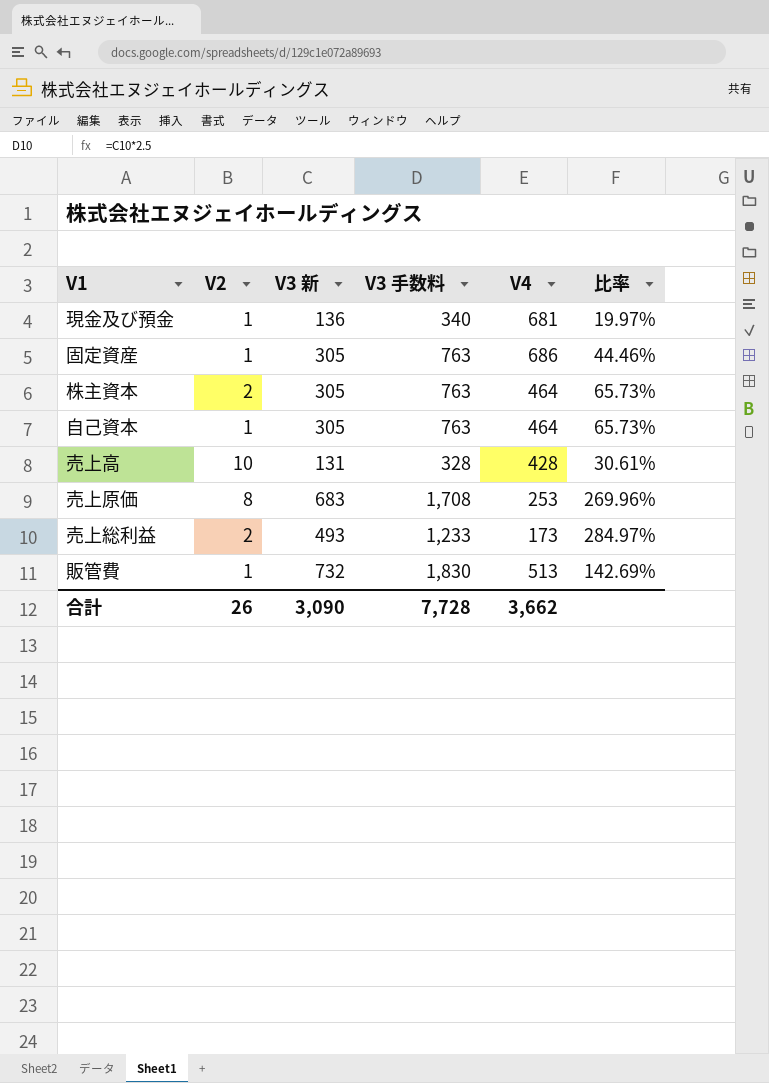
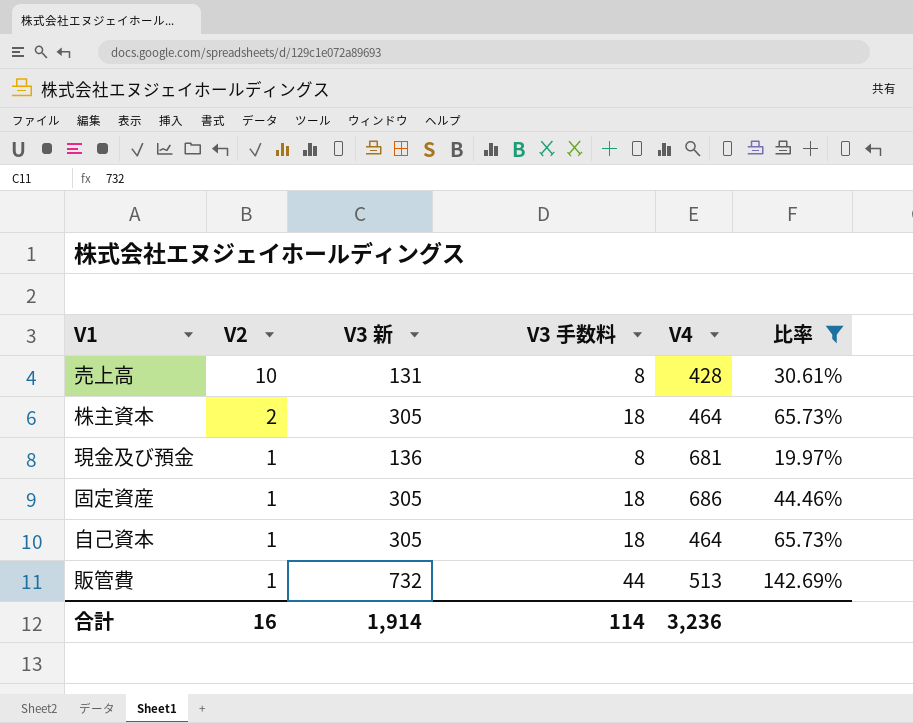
filter: none -> 比率 <= 142.69%
row order: none -> V2 descending
column V3 手数料 | formula: [V3 新] * 2.5 -> [V3 新] * 0.06
合計 | V2: 26 -> 16
合計 | V3 新: 3,090 -> 1,914
合計 | V3 手数料: 7,728 -> 114
合計 | V4: 3,662 -> 3,236

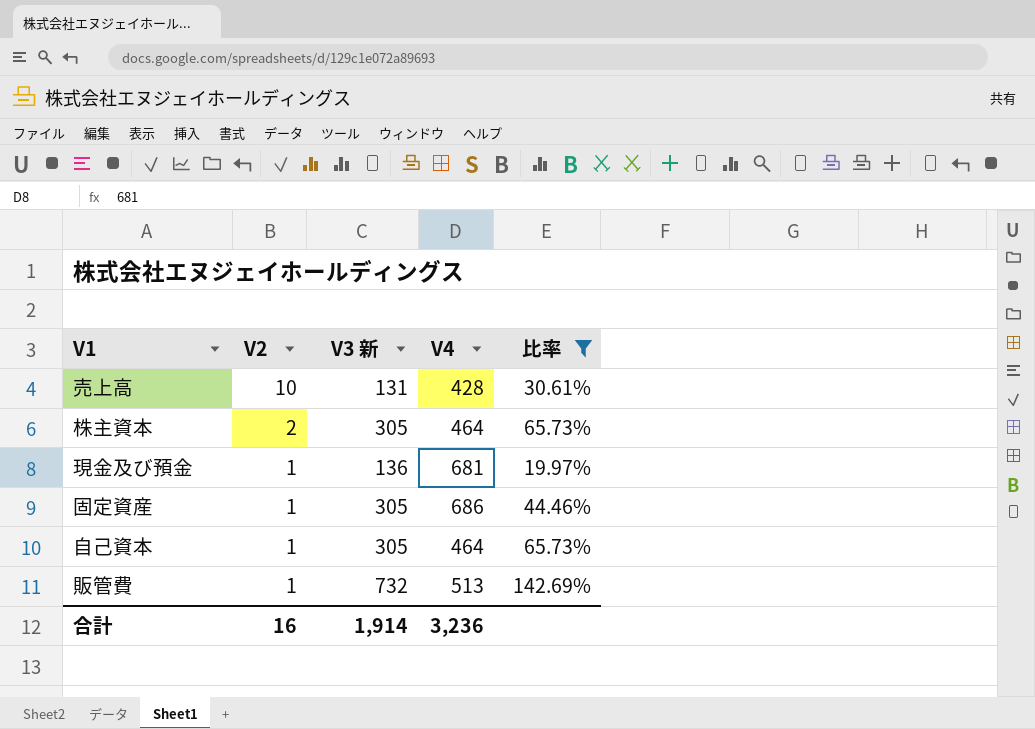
column V3 手数料 | formula: [V3 新] * 0.06 -> none

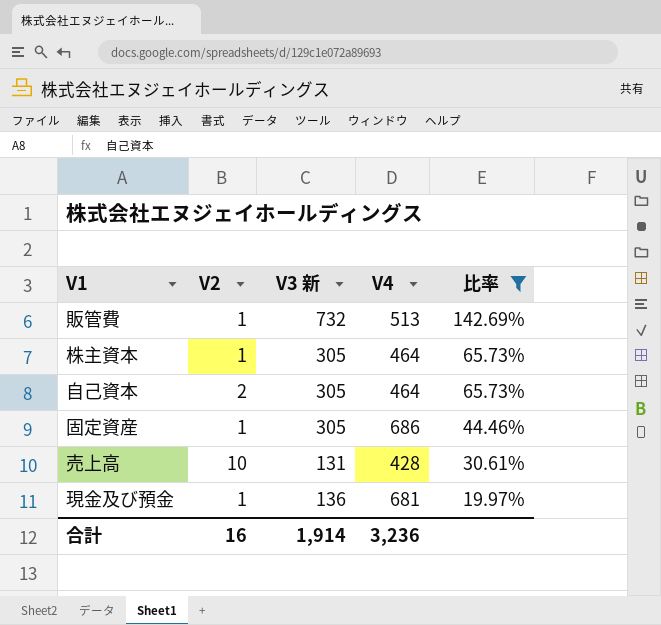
row order: V2 descending -> 比率 descending
株主資本 | V2: 2 -> 1
自己資本 | V2: 1 -> 2

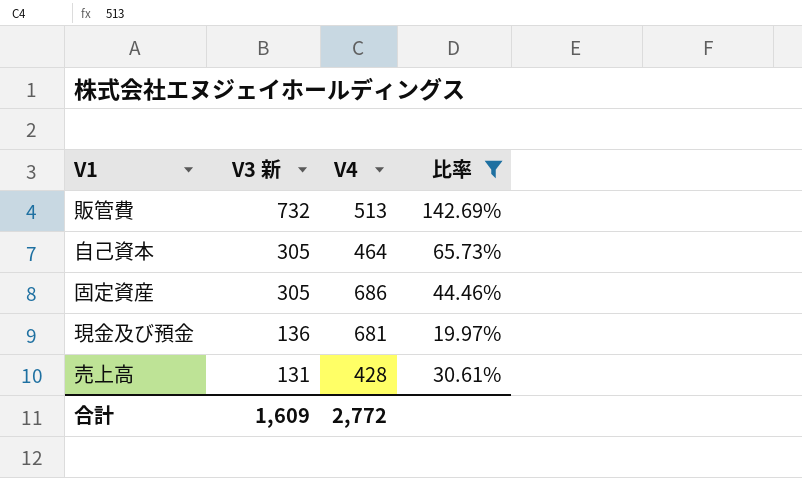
row order: 比率 descending -> V3 新 descending
column V2 | position: 2 -> none
row 株主資本: 1 | 305 | 464 | 65.73% -> none
合計 | V3 新: 1,914 -> 1,609
合計 | V4: 3,236 -> 2,772

